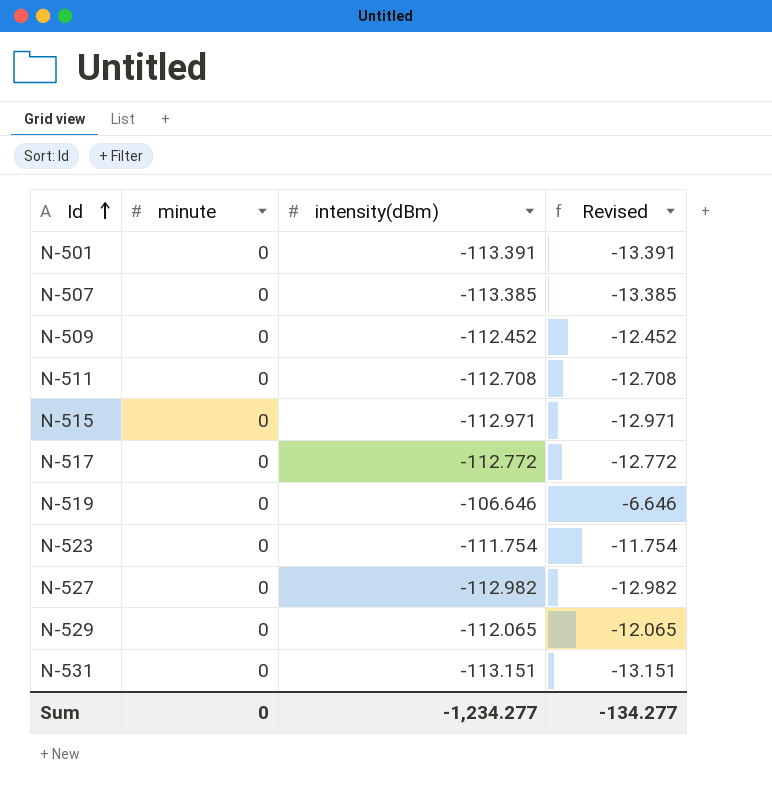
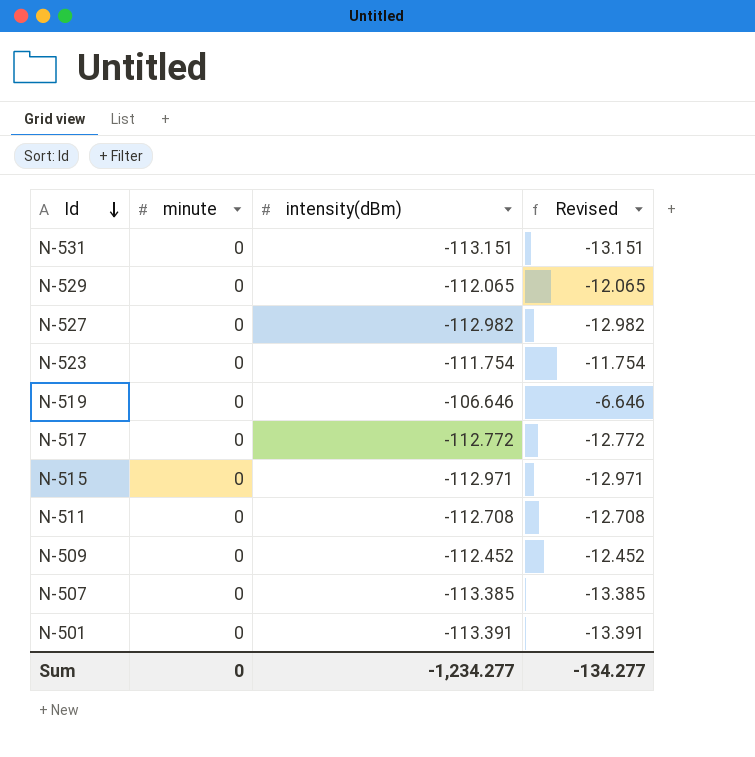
row order: Id ascending -> Id descending

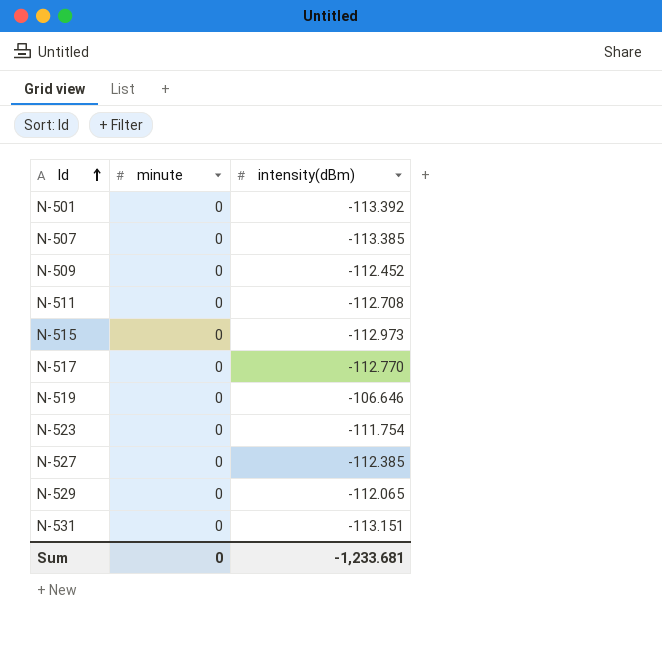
row order: Id descending -> Id ascending
column Revised | formula: [intensity(dBm)] + 100 -> none
N-501 | intensity(dBm): -113.391 -> -113.392
N-515 | intensity(dBm): -112.971 -> -112.973
N-517 | intensity(dBm): -112.772 -> -112.770
N-527 | intensity(dBm): -112.982 -> -112.385
Sum | intensity(dBm): -1,234.277 -> -1,233.681

